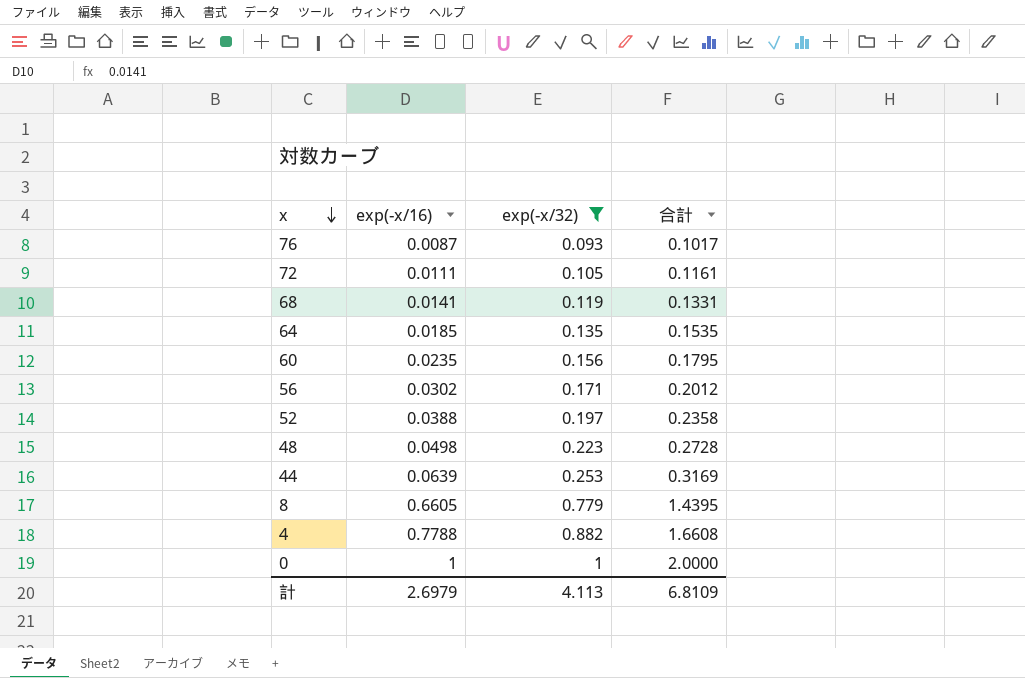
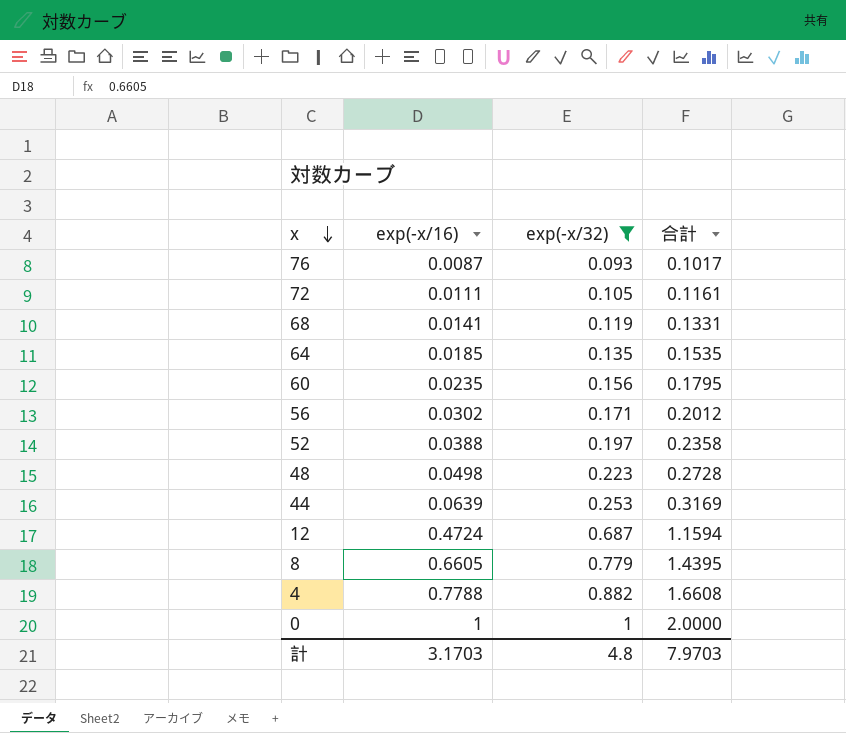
row 12: none -> 0.4724 | 0.687 | 1.1594
計 | exp(-x/16): 2.6979 -> 3.1703
計 | exp(-x/32): 4.113 -> 4.8
計 | 合計: 6.8109 -> 7.9703

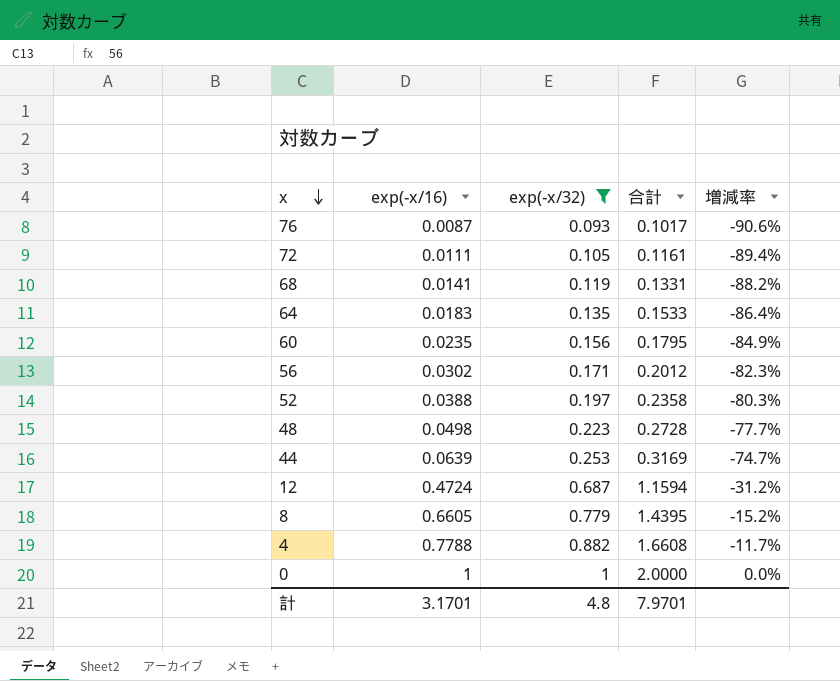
column 増減率 | formula: none -> ([exp(-x/16)] - [exp(-x/32)]) / [exp(-x/32)]
64 | exp(-x/16): 0.0185 -> 0.0183
64 | 合計: 0.1535 -> 0.1533
計 | exp(-x/16): 3.1703 -> 3.1701
計 | 合計: 7.9703 -> 7.9701

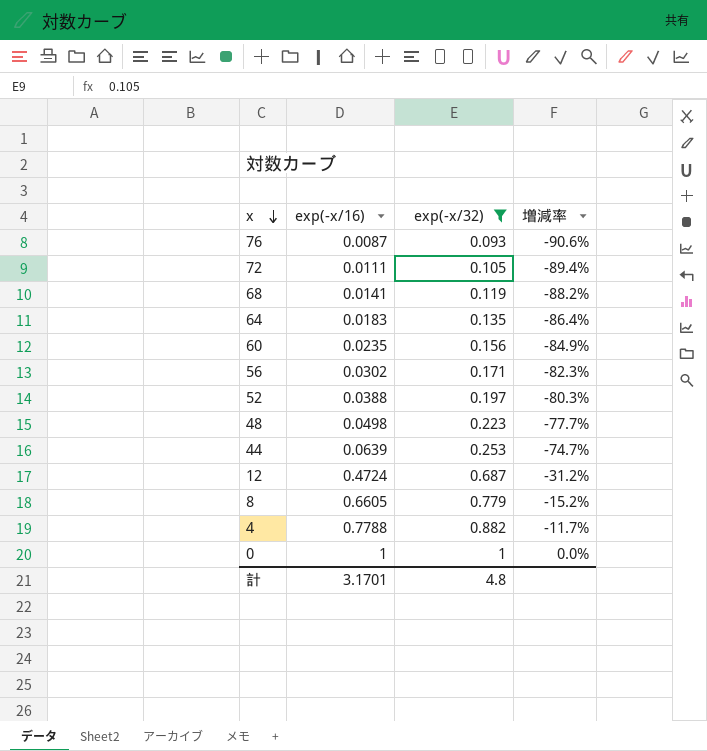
column 合計 | formula: [exp(-x/16)] + [exp(-x/32)] -> none

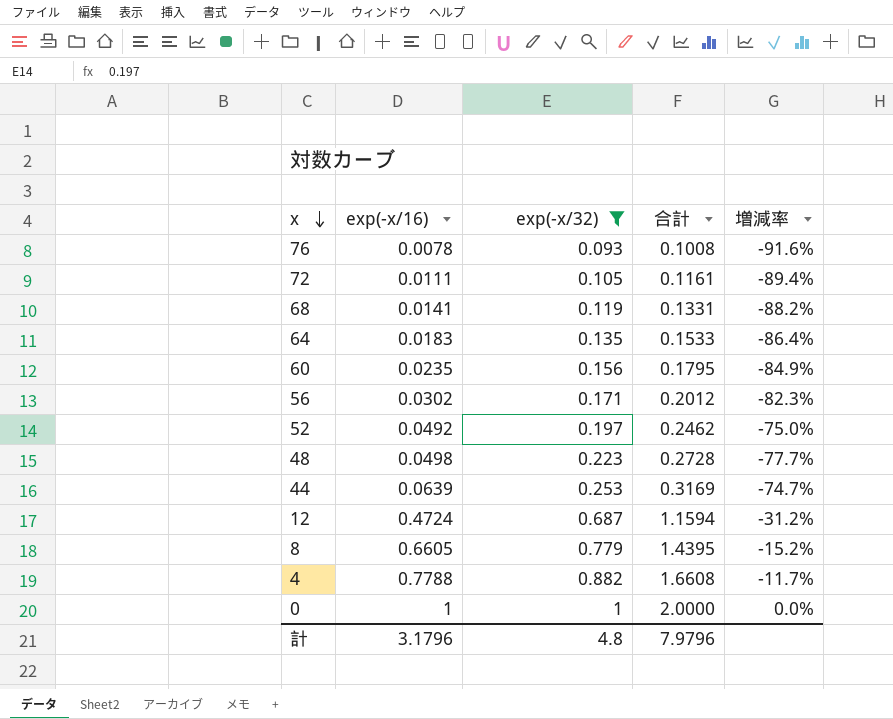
column 合計 | formula: none -> [exp(-x/16)] + [exp(-x/32)]
76 | exp(-x/16): 0.0087 -> 0.0078
76 | 増減率: -90.6% -> -91.6%
52 | exp(-x/16): 0.0388 -> 0.0492
52 | 増減率: -80.3% -> -75.0%
計 | exp(-x/16): 3.1701 -> 3.1796

